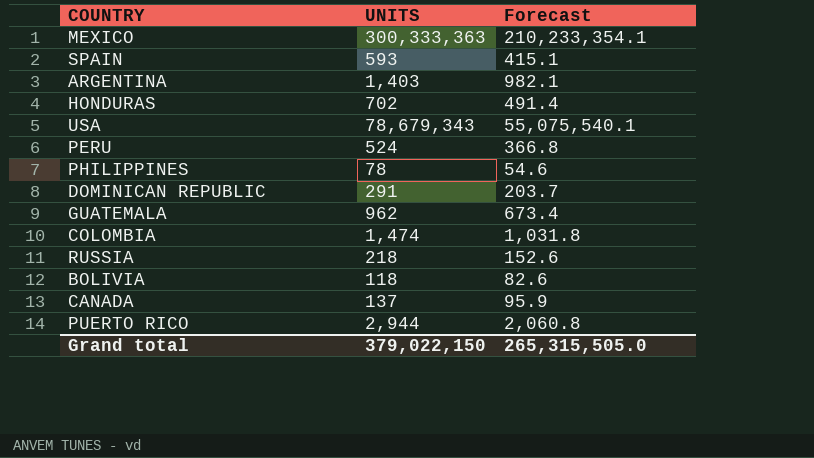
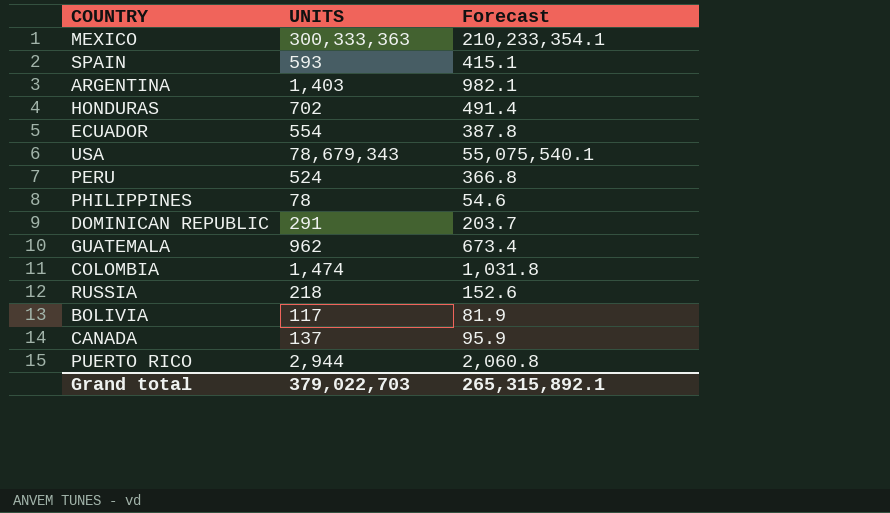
row ECUADOR: none -> 554 | 387.8
BOLIVIA | UNITS: 118 -> 117
BOLIVIA | Forecast: 82.6 -> 81.9
Grand total | UNITS: 379,022,150 -> 379,022,703
Grand total | Forecast: 265,315,505.0 -> 265,315,892.1

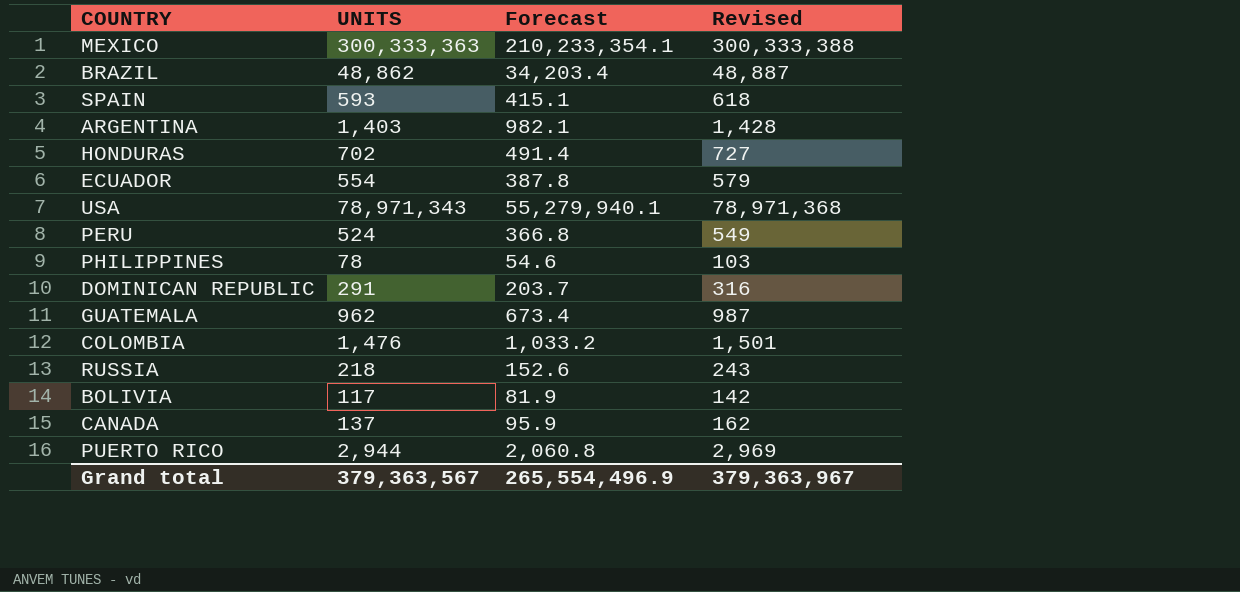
column Revised | formula: none -> [UNITS] + 25
row BRAZIL: none -> 48,862 | 34,203.4 | 48,887
USA | UNITS: 78,679,343 -> 78,971,343
USA | Forecast: 55,075,540.1 -> 55,279,940.1
COLOMBIA | UNITS: 1,474 -> 1,476
COLOMBIA | Forecast: 1,031.8 -> 1,033.2
Grand total | UNITS: 379,022,703 -> 379,363,567
Grand total | Forecast: 265,315,892.1 -> 265,554,496.9

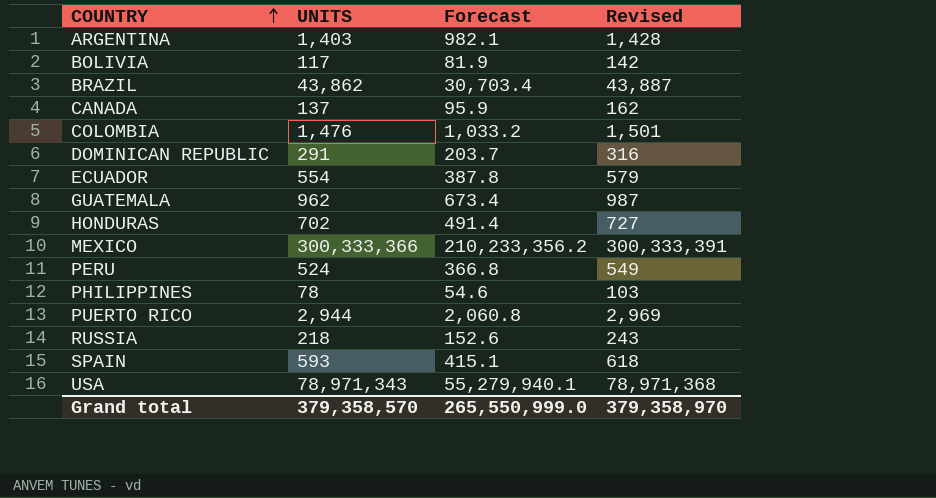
row order: none -> COUNTRY ascending
BRAZIL | UNITS: 48,862 -> 43,862
BRAZIL | Forecast: 34,203.4 -> 30,703.4
BRAZIL | Revised: 48,887 -> 43,887
MEXICO | UNITS: 300,333,363 -> 300,333,366
MEXICO | Forecast: 210,233,354.1 -> 210,233,356.2
MEXICO | Revised: 300,333,388 -> 300,333,391
Grand total | UNITS: 379,363,567 -> 379,358,570
Grand total | Forecast: 265,554,496.9 -> 265,550,999.0
Grand total | Revised: 379,363,967 -> 379,358,970

